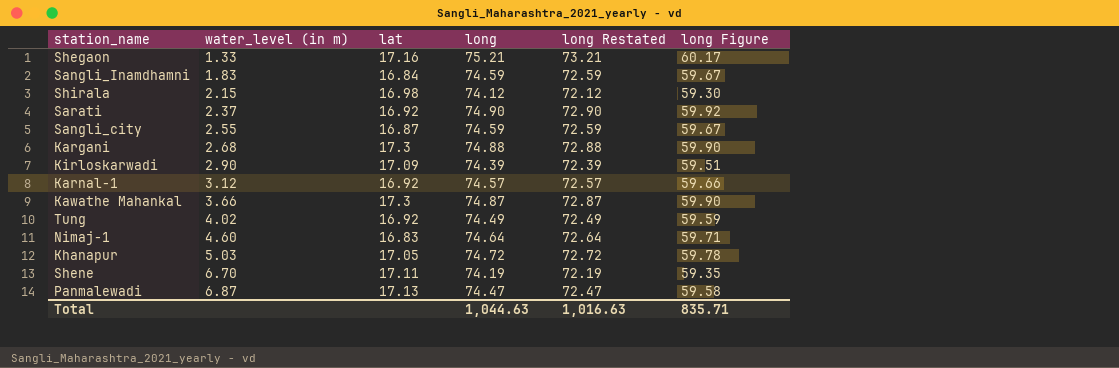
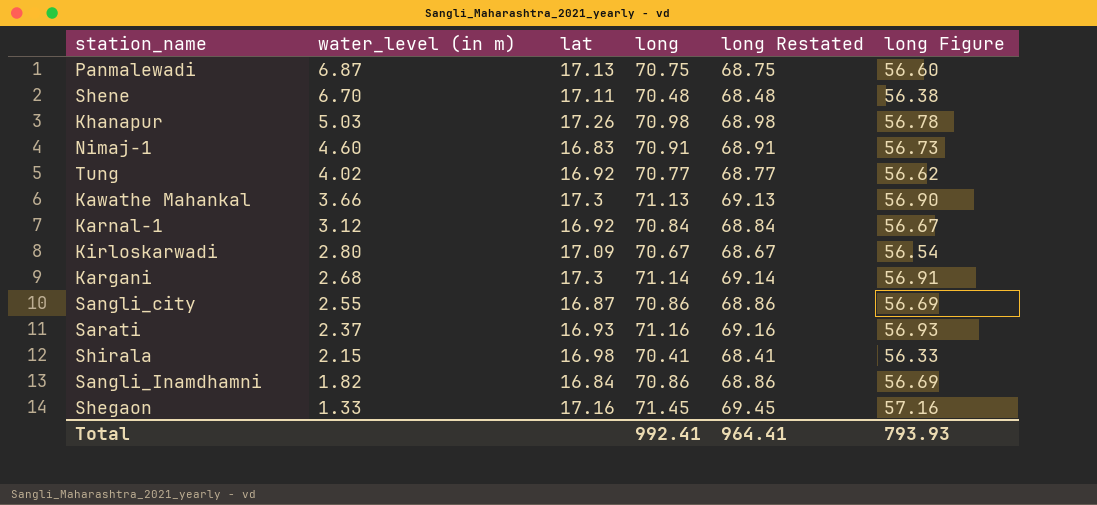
row order: water_level (in m) ascending -> water_level (in m) descending
Panmalewadi | long: 74.47 -> 70.75
Panmalewadi | long Restated: 72.47 -> 68.75
Panmalewadi | long Figure: 59.58 -> 56.60
Shene | long: 74.19 -> 70.48
Shene | long Restated: 72.19 -> 68.48
Shene | long Figure: 59.35 -> 56.38
Khanapur | lat: 17.05 -> 17.26
Khanapur | long: 74.72 -> 70.98
Khanapur | long Restated: 72.72 -> 68.98
Khanapur | long Figure: 59.78 -> 56.78
Nimaj-1 | long: 74.64 -> 70.91
Nimaj-1 | long Restated: 72.64 -> 68.91
Nimaj-1 | long Figure: 59.71 -> 56.73
Tung | long: 74.49 -> 70.77
Tung | long Restated: 72.49 -> 68.77
Tung | long Figure: 59.59 -> 56.62
Kawathe Mahankal | long: 74.87 -> 71.13
Kawathe Mahankal | long Restated: 72.87 -> 69.13
Kawathe Mahankal | long Figure: 59.90 -> 56.90
Karnal-1 | long: 74.57 -> 70.84
Karnal-1 | long Restated: 72.57 -> 68.84
Karnal-1 | long Figure: 59.66 -> 56.67
Kirloskarwadi | water_level (in m): 2.90 -> 2.80
Kirloskarwadi | long: 74.39 -> 70.67
Kirloskarwadi | long Restated: 72.39 -> 68.67
Kirloskarwadi | long Figure: 59.51 -> 56.54
Kargani | long: 74.88 -> 71.14
Kargani | long Restated: 72.88 -> 69.14
Kargani | long Figure: 59.90 -> 56.91
Sangli_city | long: 74.59 -> 70.86
Sangli_city | long Restated: 72.59 -> 68.86
Sangli_city | long Figure: 59.67 -> 56.69
Sarati | lat: 16.92 -> 16.93
Sarati | long: 74.90 -> 71.16
Sarati | long Restated: 72.90 -> 69.16
Sarati | long Figure: 59.92 -> 56.93
Shirala | long: 74.12 -> 70.41
Shirala | long Restated: 72.12 -> 68.41
Shirala | long Figure: 59.30 -> 56.33
Sangli_Inamdhamni | water_level (in m): 1.83 -> 1.82
Sangli_Inamdhamni | long: 74.59 -> 70.86
Sangli_Inamdhamni | long Restated: 72.59 -> 68.86
Sangli_Inamdhamni | long Figure: 59.67 -> 56.69
Shegaon | long: 75.21 -> 71.45
Shegaon | long Restated: 73.21 -> 69.45
Shegaon | long Figure: 60.17 -> 57.16
Total | long: 1,044.63 -> 992.41
Total | long Restated: 1,016.63 -> 964.41
Total | long Figure: 835.71 -> 793.93

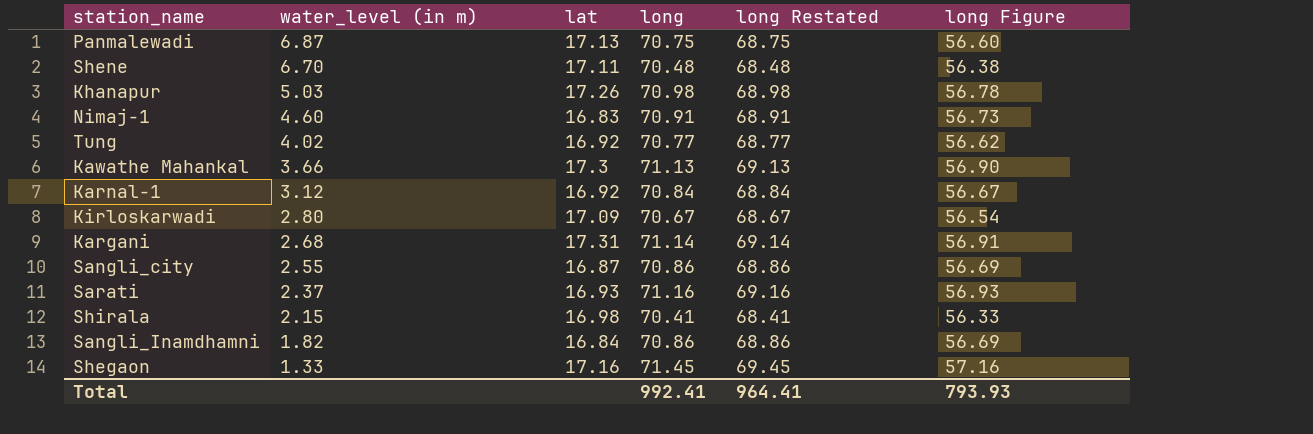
Kargani | lat: 17.3 -> 17.31

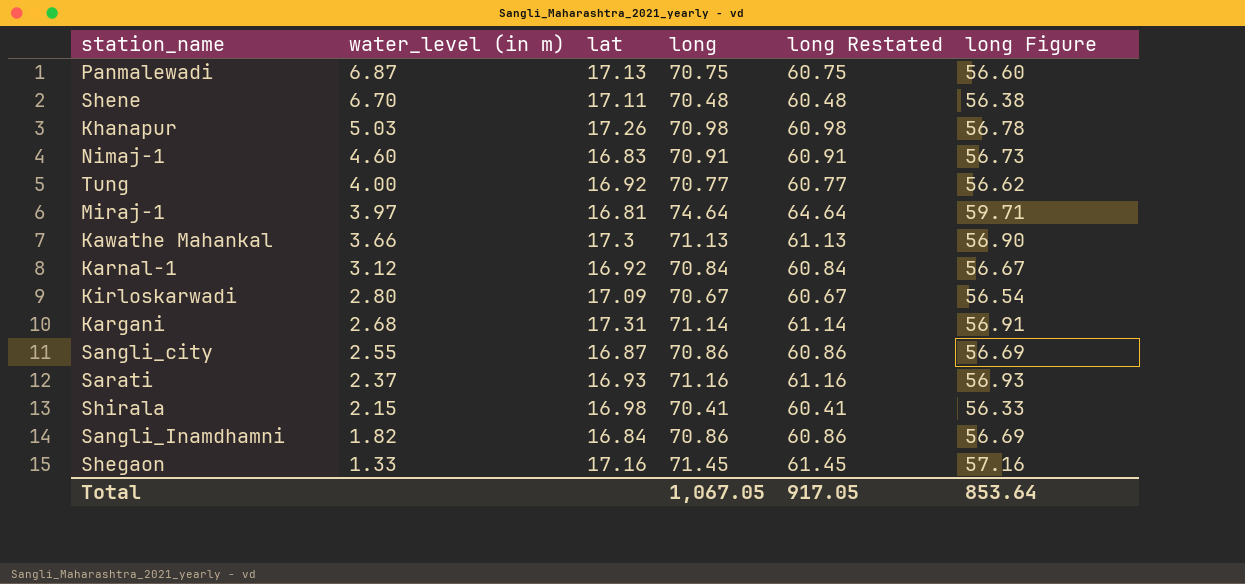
column long Restated | formula: [long] - 2 -> [long] - 10
Tung | water_level (in m): 4.02 -> 4.00
row Miraj-1: none -> 3.97 | 16.81 | 74.64 | 64.64 | 59.71
Total | long: 992.41 -> 1,067.05
Total | long Restated: 964.41 -> 917.05
Total | long Figure: 793.93 -> 853.64

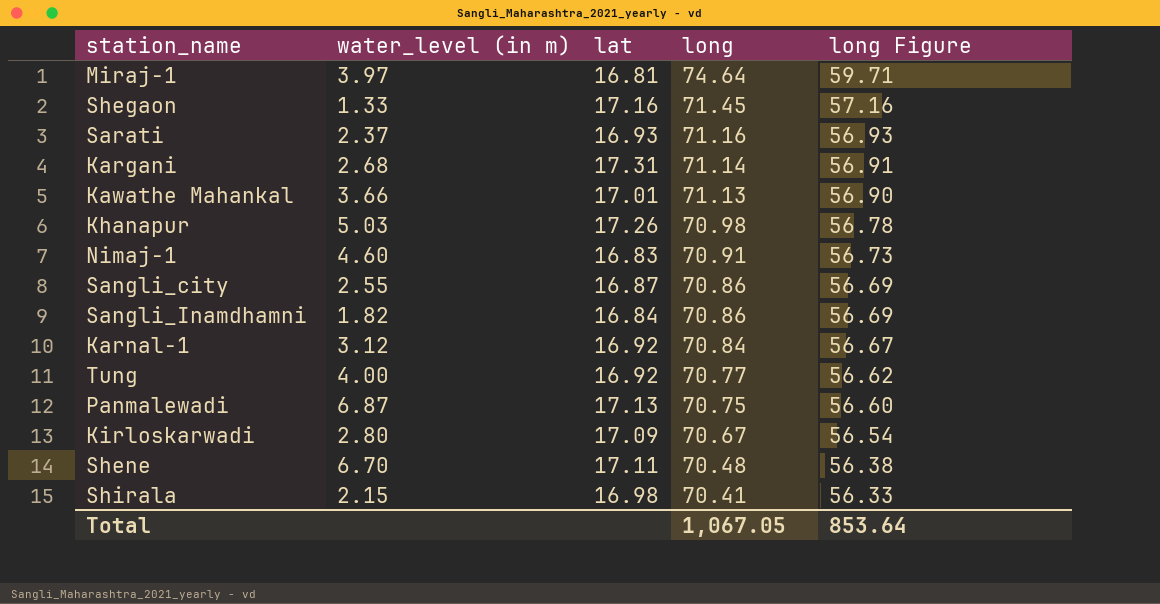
row order: water_level (in m) descending -> long descending
column long Restated | formula: [long] - 10 -> none
Kawathe Mahankal | lat: 17.3 -> 17.01

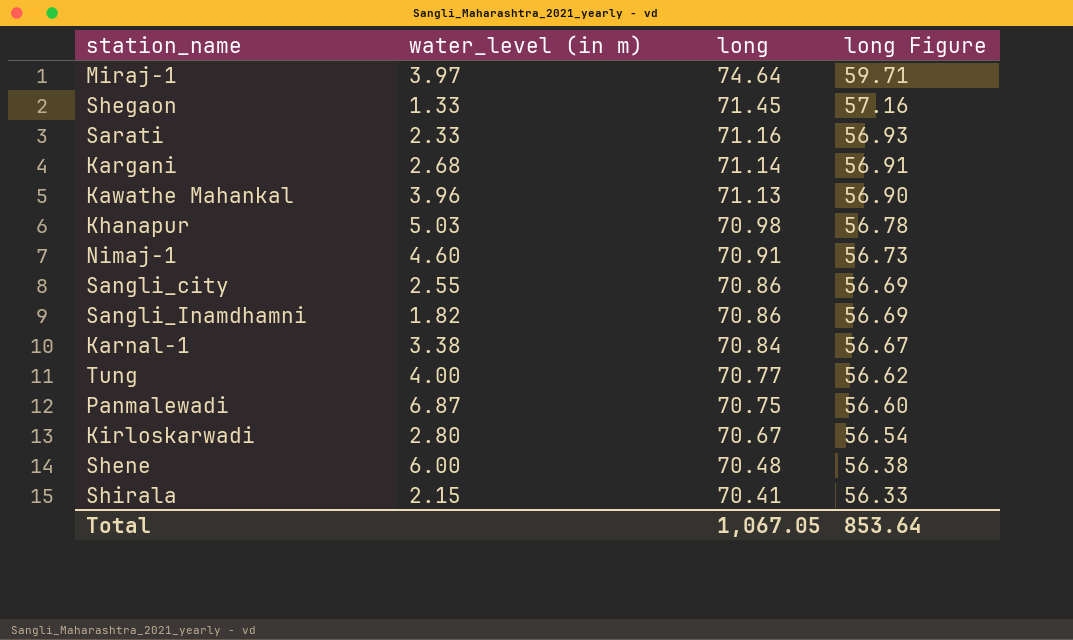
column lat | position: 3 -> none
Sarati | water_level (in m): 2.37 -> 2.33
Kawathe Mahankal | water_level (in m): 3.66 -> 3.96
Karnal-1 | water_level (in m): 3.12 -> 3.38
Shene | water_level (in m): 6.70 -> 6.00

